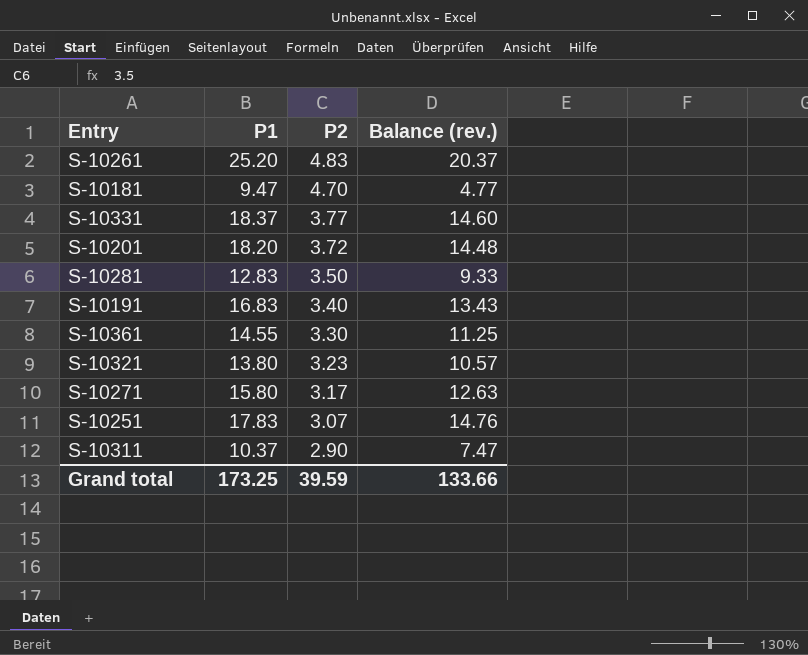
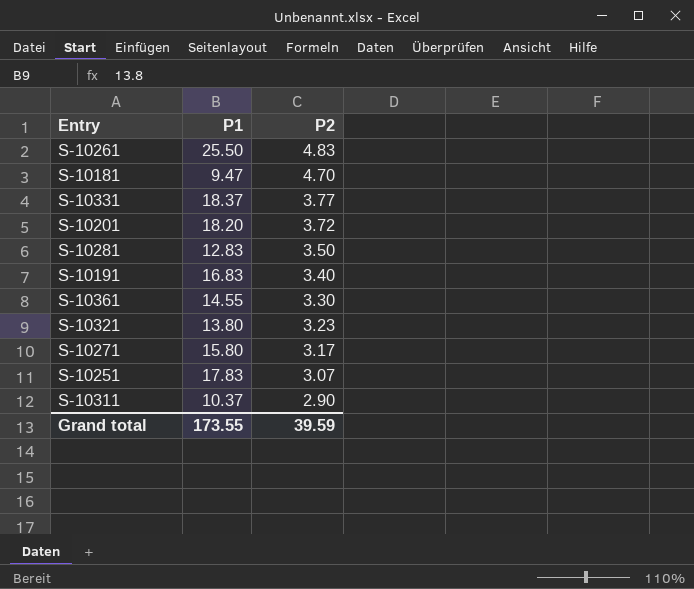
column Balance (rev.) | formula: [P1] - [P2] -> none
S-10261 | P1: 25.20 -> 25.50
Grand total | P1: 173.25 -> 173.55

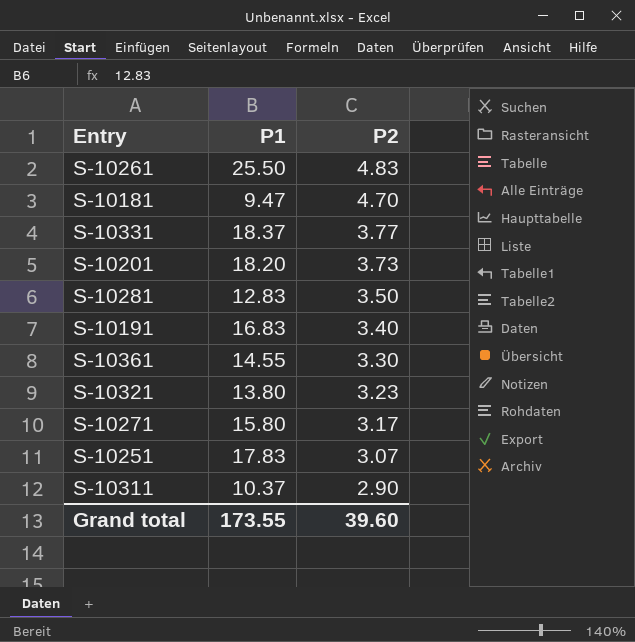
S-10201 | P2: 3.72 -> 3.73
Grand total | P2: 39.59 -> 39.60

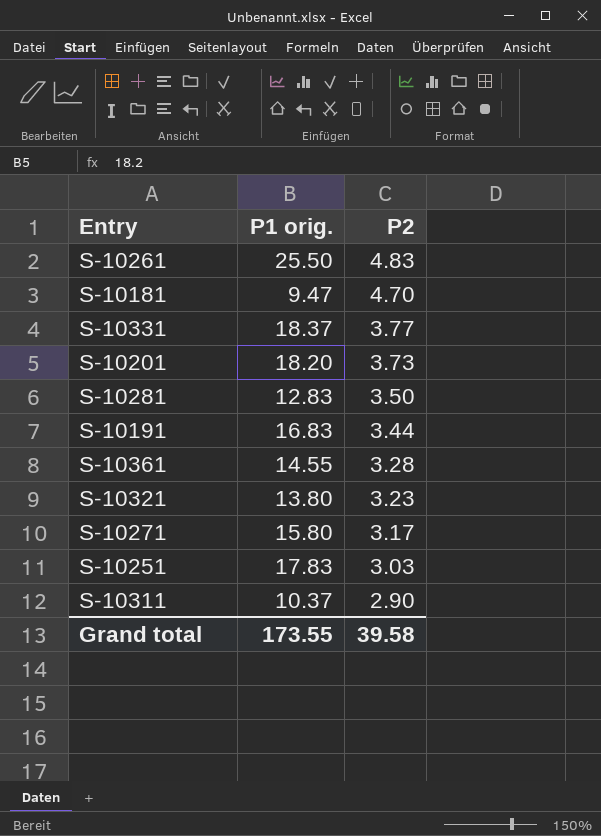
column name: P1 -> P1 orig.
S-10191 | P2: 3.40 -> 3.44
S-10361 | P2: 3.30 -> 3.28
S-10251 | P2: 3.07 -> 3.03
Grand total | P2: 39.60 -> 39.58

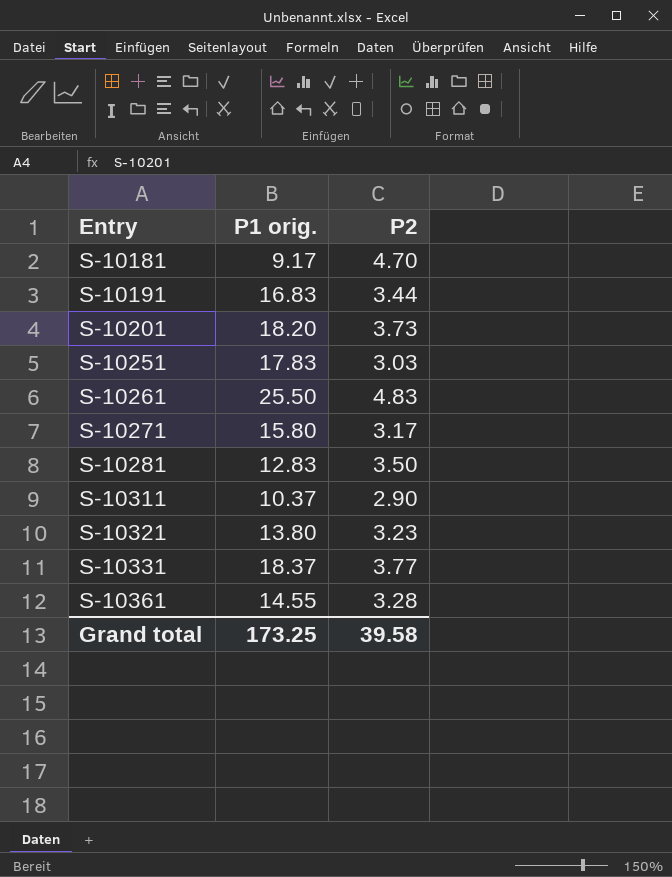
row order: P2 descending -> Entry ascending
S-10181 | P1 orig.: 9.47 -> 9.17
Grand total | P1 orig.: 173.55 -> 173.25

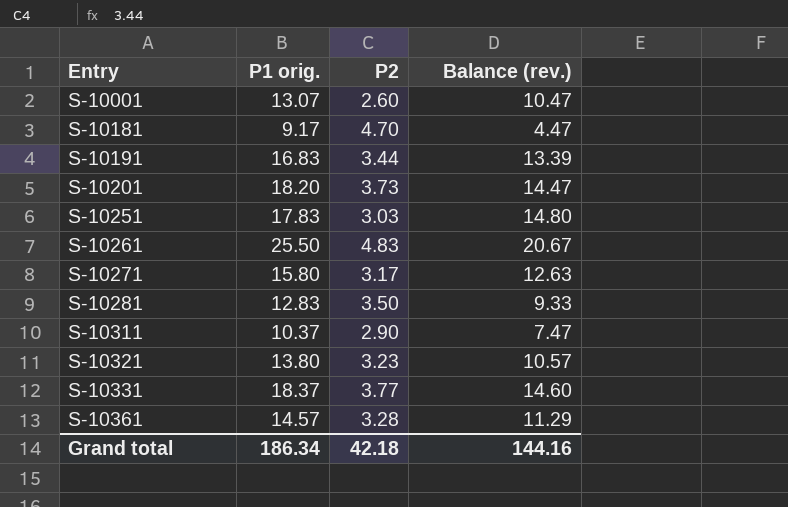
column Balance (rev.) | formula: none -> [P1 orig.] - [P2]
row S-10001: none -> 13.07 | 2.60 | 10.47
S-10361 | P1 orig.: 14.55 -> 14.57
Grand total | P1 orig.: 173.25 -> 186.34
Grand total | P2: 39.58 -> 42.18

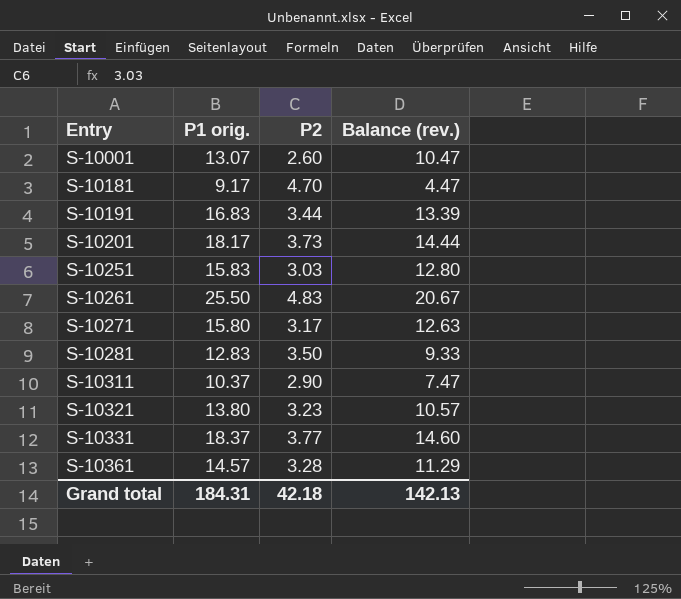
S-10201 | P1 orig.: 18.20 -> 18.17
S-10201 | Balance (rev.): 14.47 -> 14.44
S-10251 | P1 orig.: 17.83 -> 15.83
S-10251 | Balance (rev.): 14.80 -> 12.80
Grand total | P1 orig.: 186.34 -> 184.31
Grand total | Balance (rev.): 144.16 -> 142.13

